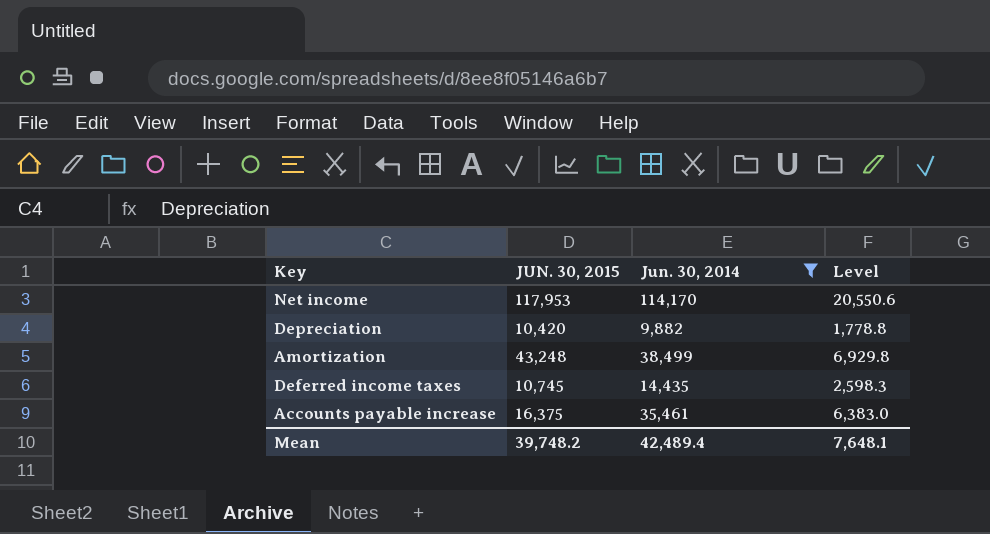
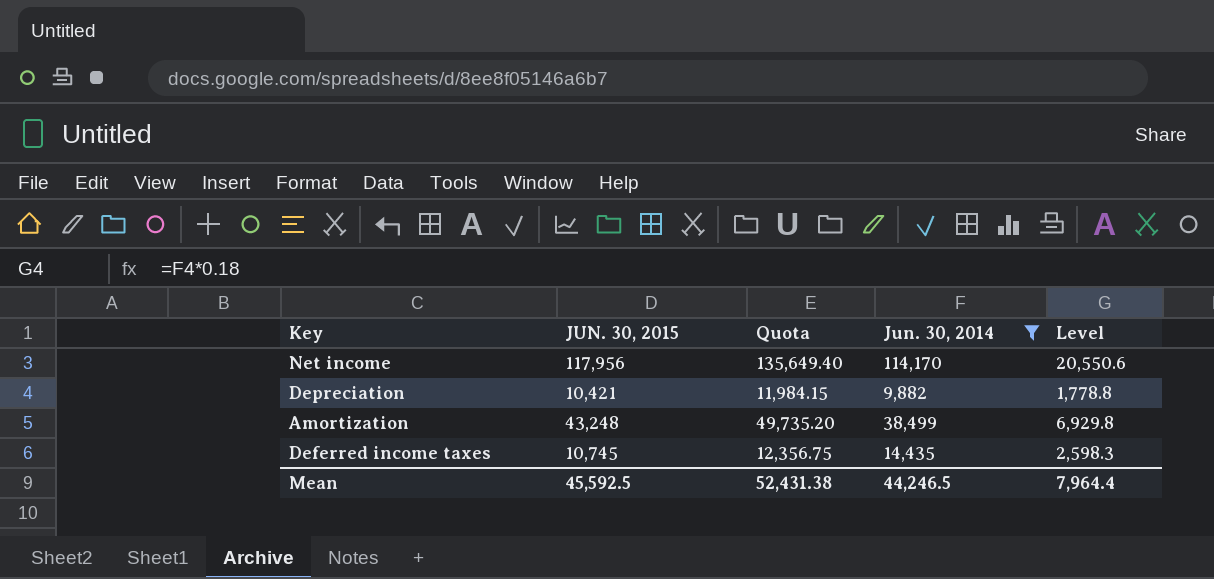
column Quota | formula: none -> [JUN. 30, 2015] * 1.15
row Accounts payable increase: 16,375 | 35,461 | 6,383.0 -> none
Net income | JUN. 30, 2015: 117,953 -> 117,956
Depreciation | JUN. 30, 2015: 10,420 -> 10,421
Mean | JUN. 30, 2015: 39,748.2 -> 45,592.5
Mean | Jun. 30, 2014: 42,489.4 -> 44,246.5
Mean | Level: 7,648.1 -> 7,964.4

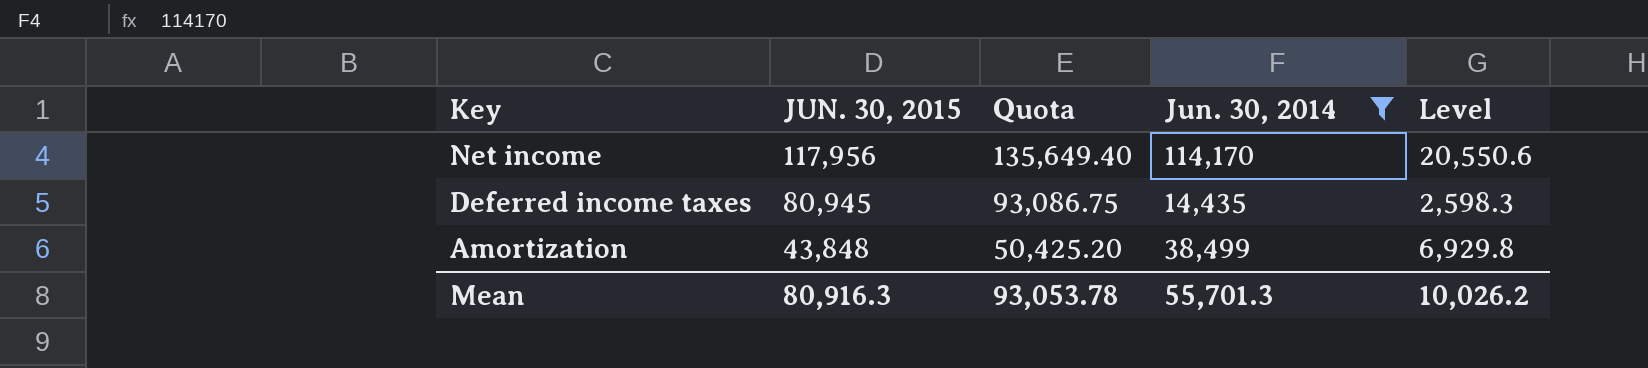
row order: none -> Key descending
row Depreciation: 10,421 | 11,984.15 | 9,882 | 1,778.8 -> none
Deferred income taxes | JUN. 30, 2015: 10,745 -> 80,945
Deferred income taxes | Quota: 12,356.75 -> 93,086.75
Amortization | JUN. 30, 2015: 43,248 -> 43,848
Amortization | Quota: 49,735.20 -> 50,425.20
Mean | JUN. 30, 2015: 45,592.5 -> 80,916.3
Mean | Quota: 52,431.38 -> 93,053.78
Mean | Jun. 30, 2014: 44,246.5 -> 55,701.3
Mean | Level: 7,964.4 -> 10,026.2

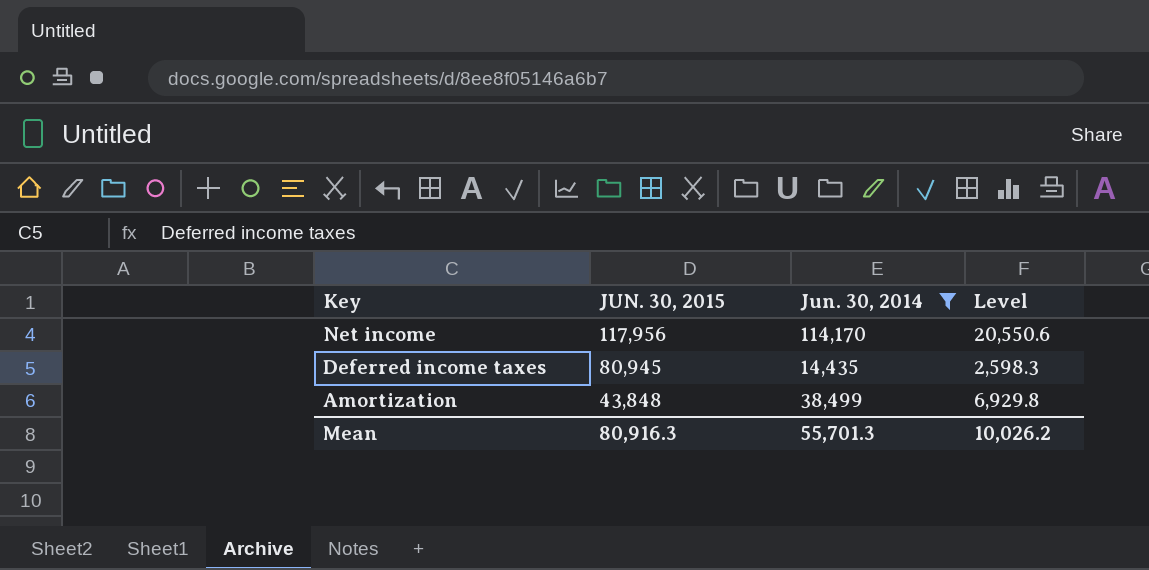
column Quota | formula: [JUN. 30, 2015] * 1.15 -> none

